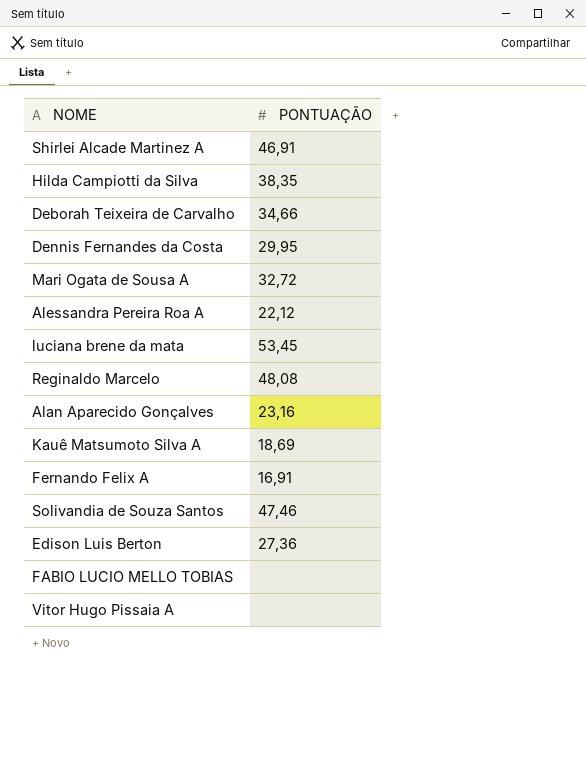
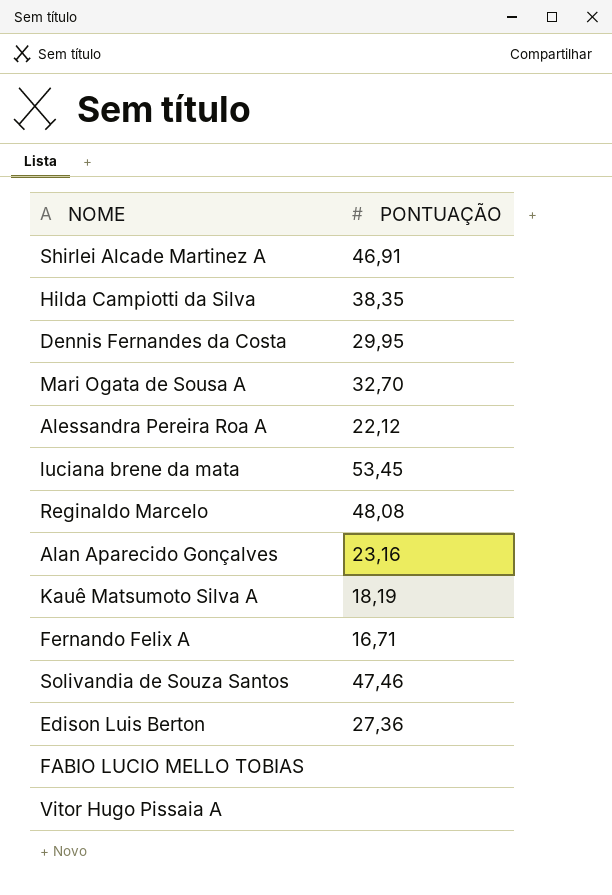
row Deborah Teixeira de Carvalho: 34,66 -> none
Mari Ogata de Sousa A | PONTUAÇÃO: 32,72 -> 32,70
Kauê Matsumoto Silva A | PONTUAÇÃO: 18,69 -> 18,19
Fernando Felix A | PONTUAÇÃO: 16,91 -> 16,71

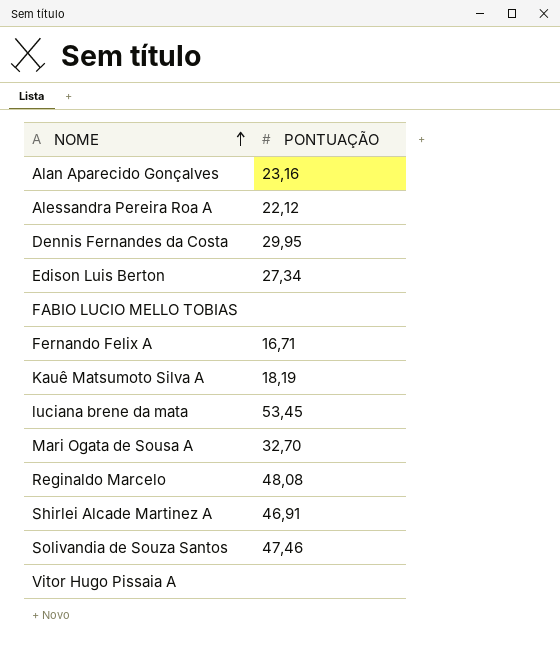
row order: none -> NOME ascending
row Hilda Campiotti da Silva: 38,35 -> none
Edison Luis Berton | PONTUAÇÃO: 27,36 -> 27,34

